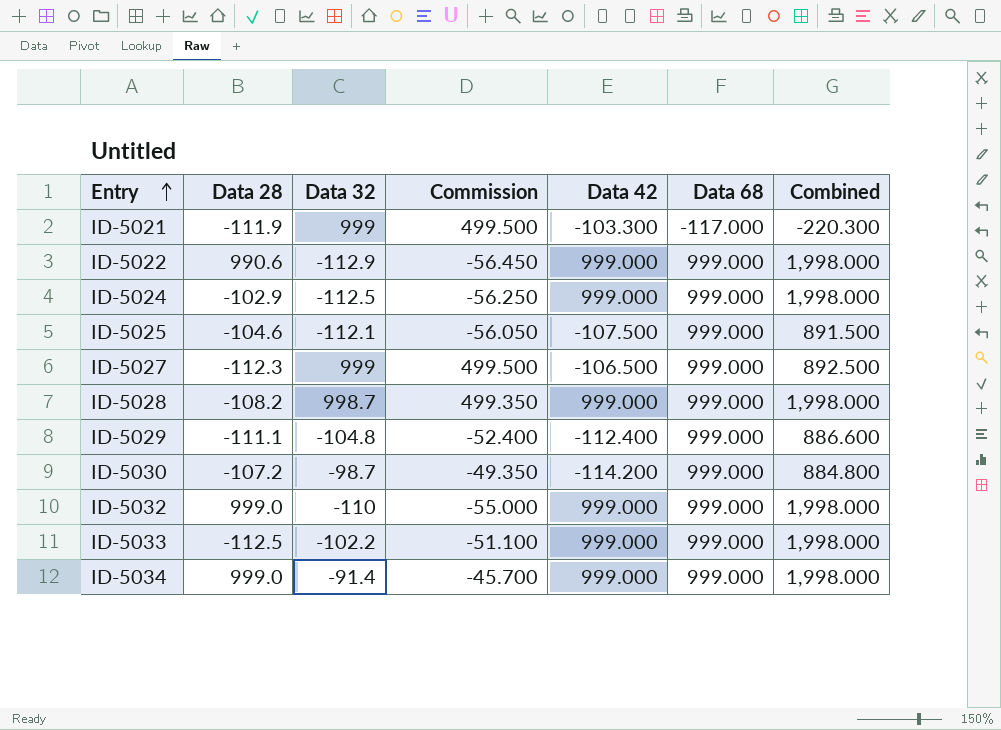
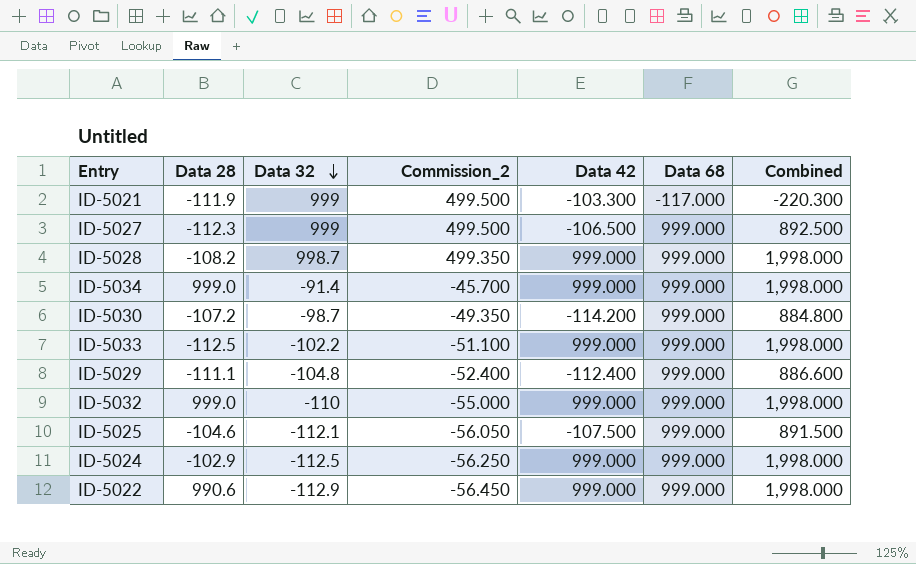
row order: Entry ascending -> Data 32 descending
column name: Commission -> Commission_2

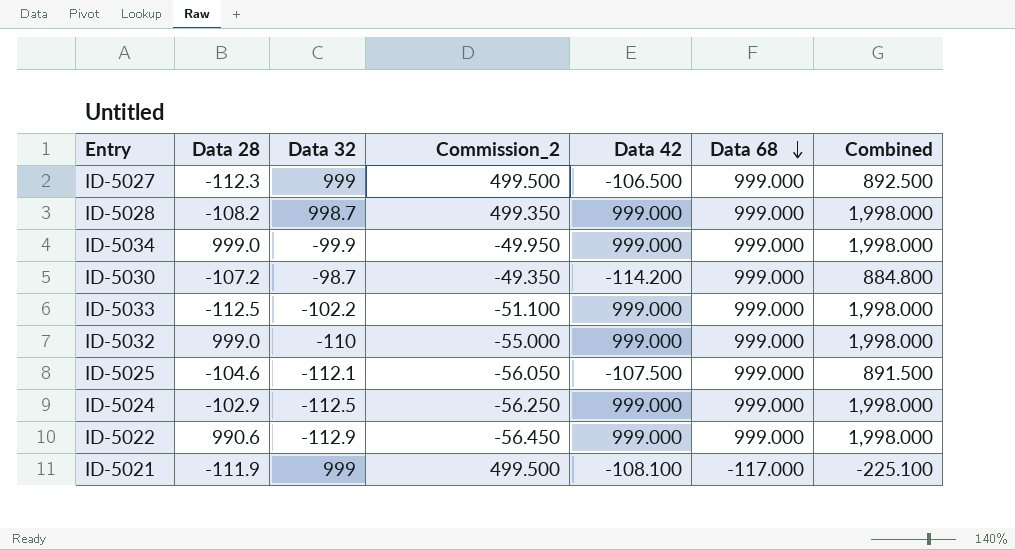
row order: Data 32 descending -> Data 68 descending
row ID-5029: -111.1 | -104.8 | -52.400 | -112.400 | 999.000 | 886.600 -> none
ID-5034 | Data 32: -91.4 -> -99.9
ID-5034 | Commission_2: -45.700 -> -49.950
ID-5021 | Data 42: -103.300 -> -108.100
ID-5021 | Combined: -220.300 -> -225.100

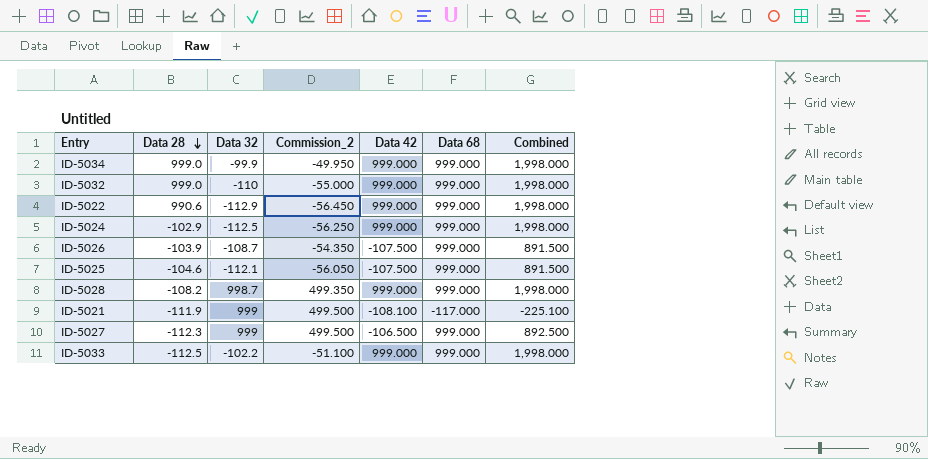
row order: Data 68 descending -> Data 28 descending
row ID-5030: -107.2 | -98.7 | -49.350 | -114.200 | 999.000 | 884.800 -> none
row ID-5026: none -> -103.9 | -108.7 | -54.350 | -107.500 | 999.000 | 891.500

